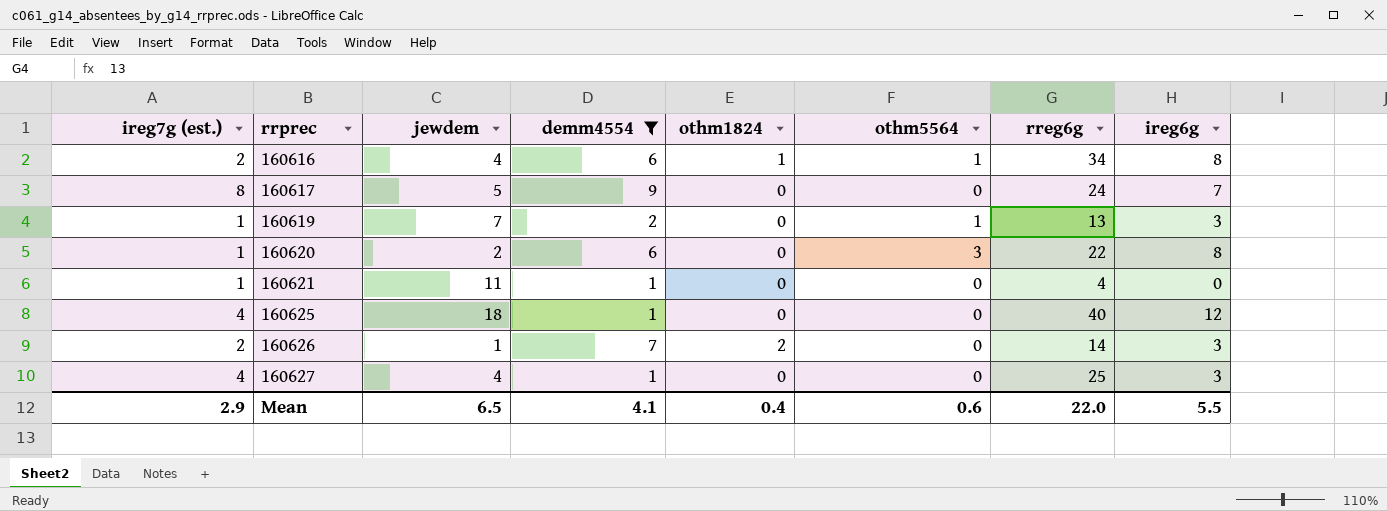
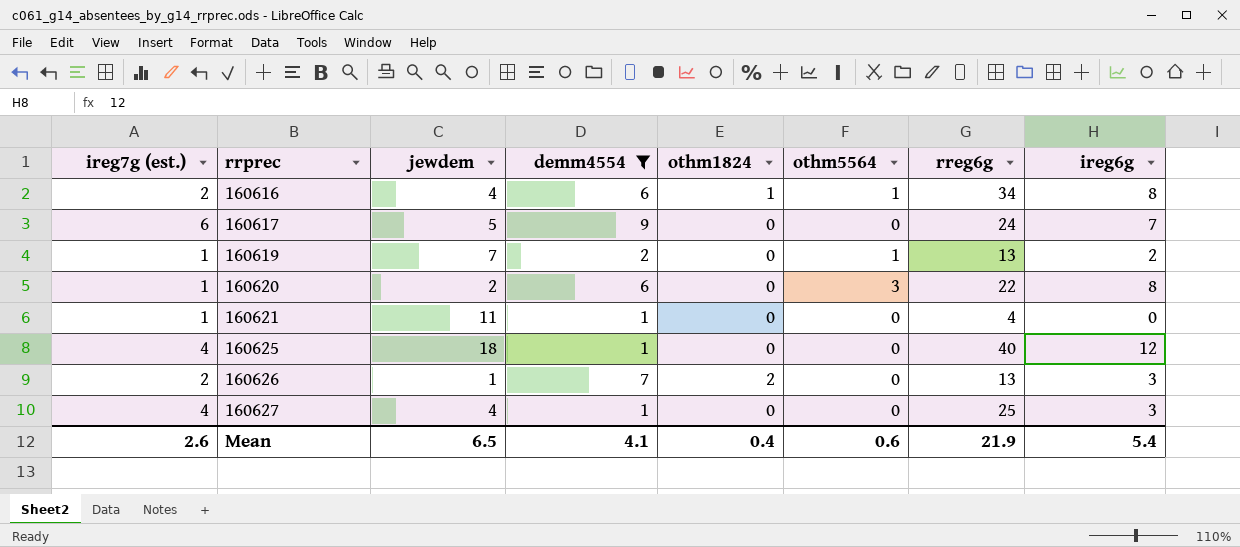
160617 | ireg7g (est.): 8 -> 6
160619 | ireg6g: 3 -> 2
160626 | rreg6g: 14 -> 13
Mean | ireg7g (est.): 2.9 -> 2.6
Mean | rreg6g: 22.0 -> 21.9
Mean | ireg6g: 5.5 -> 5.4

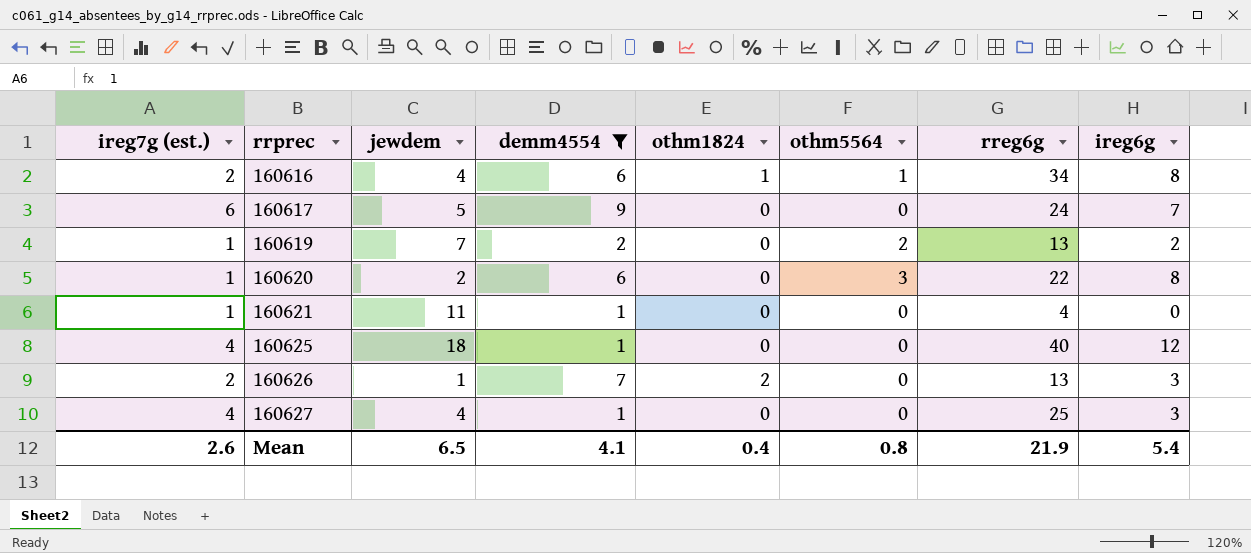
160619 | othm5564: 1 -> 2
Mean | othm5564: 0.6 -> 0.8

